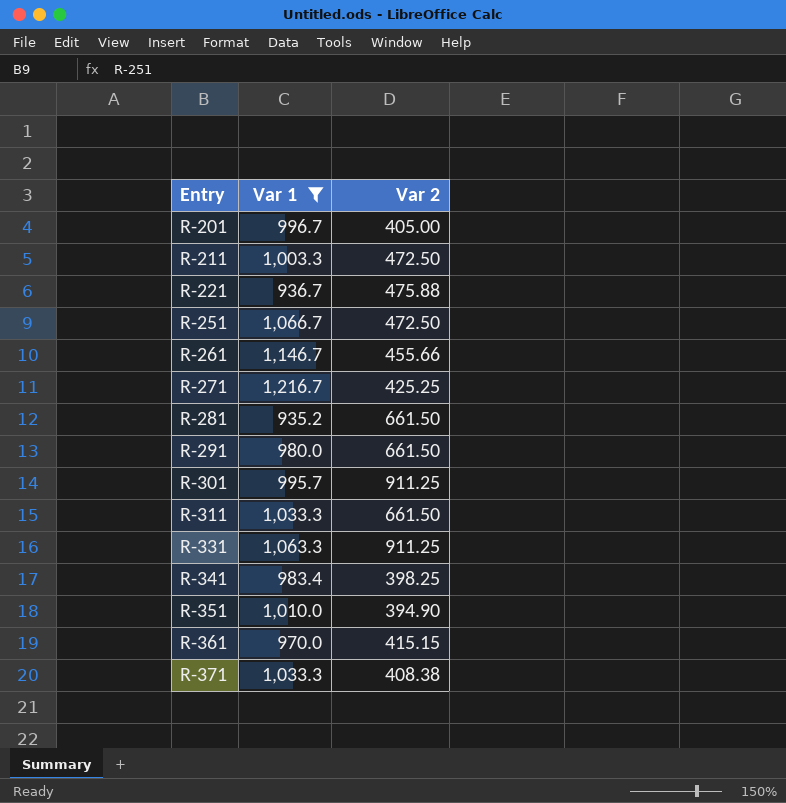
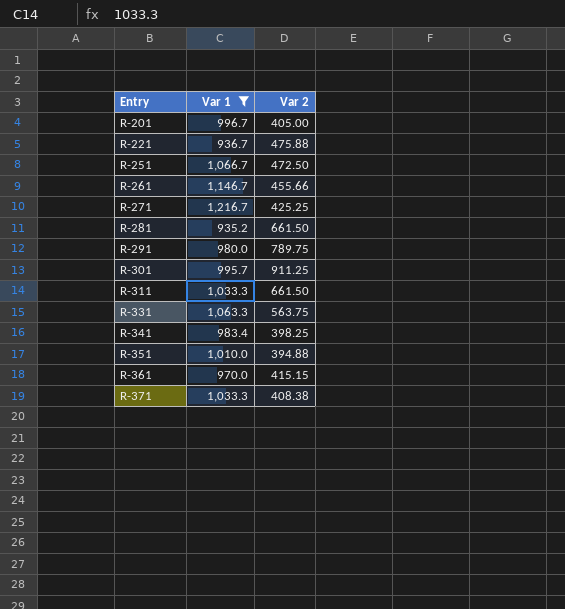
row R-211: 1,003.3 | 472.50 -> none
R-291 | Var 2: 661.50 -> 789.75
R-331 | Var 2: 911.25 -> 563.75
R-351 | Var 2: 394.90 -> 394.88

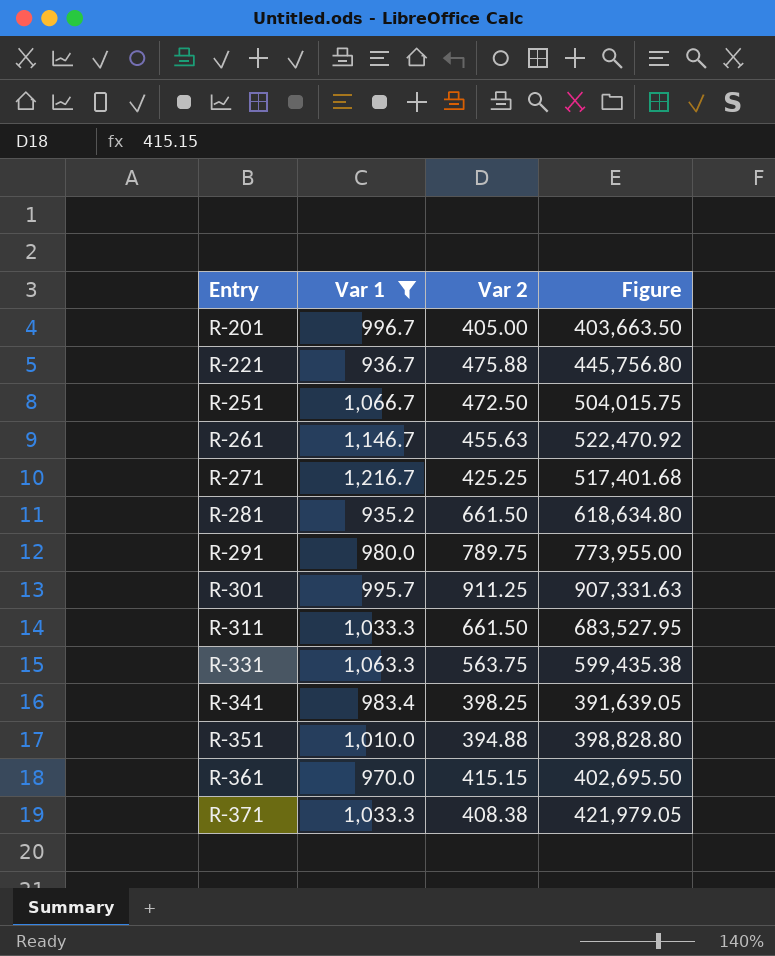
column Figure | formula: none -> [Var 1] * [Var 2]
R-261 | Var 2: 455.66 -> 455.63

